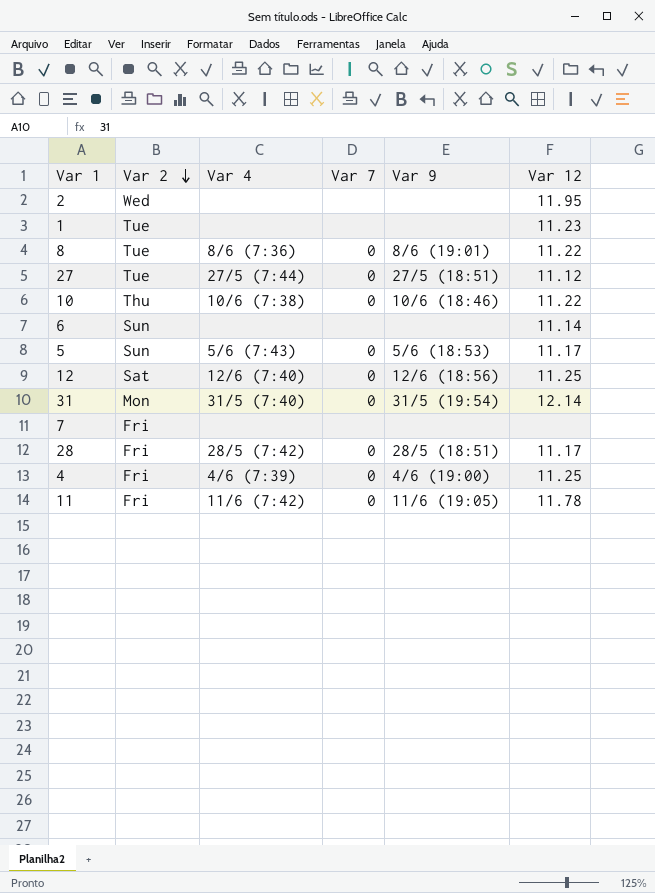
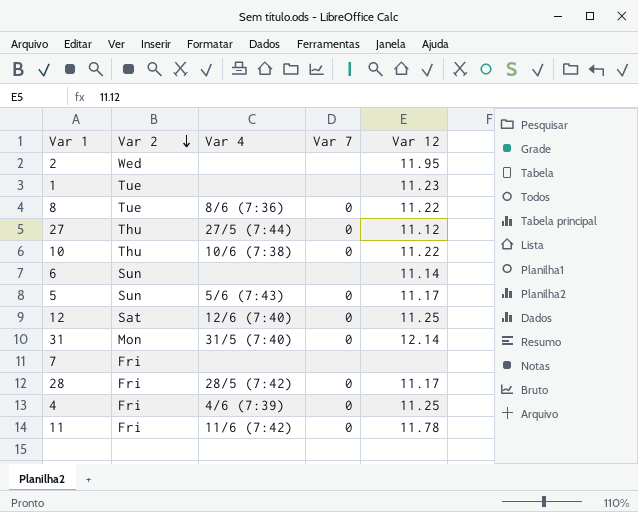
column Var 9 | position: 5 -> none
27 | Var 2: Tue -> Thu

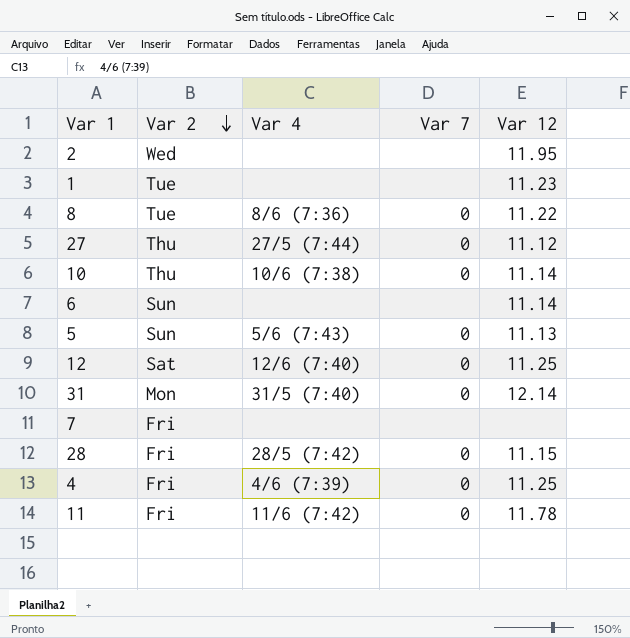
10 | Var 12: 11.22 -> 11.14
5 | Var 12: 11.17 -> 11.13
28 | Var 12: 11.17 -> 11.15

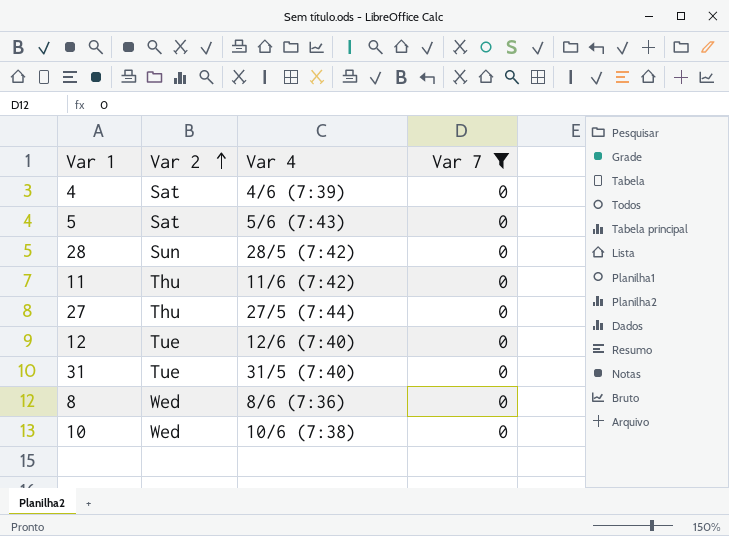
filter: none -> Var 7 = 0
row order: Var 2 descending -> Var 2 ascending
column Var 12 | position: 5 -> none
4 | Var 2: Fri -> Sat
5 | Var 2: Sun -> Sat
28 | Var 2: Fri -> Sun
11 | Var 2: Fri -> Thu
12 | Var 2: Sat -> Tue
31 | Var 2: Mon -> Tue
8 | Var 2: Tue -> Wed
10 | Var 2: Thu -> Wed

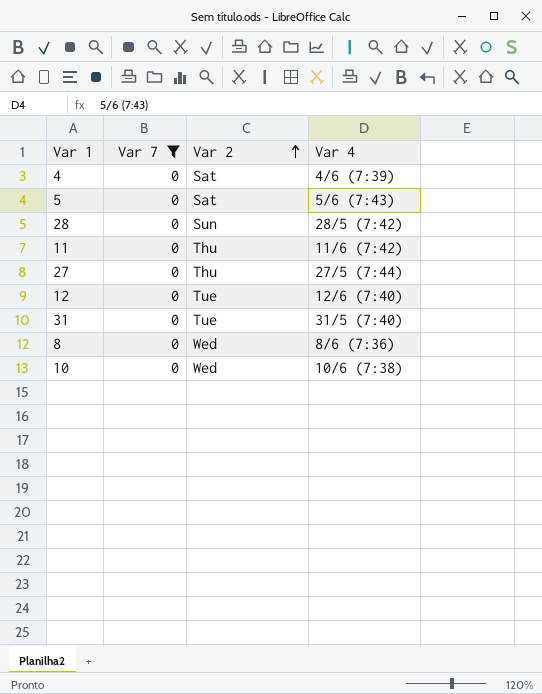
column Var 7 | position: 4 -> 2

